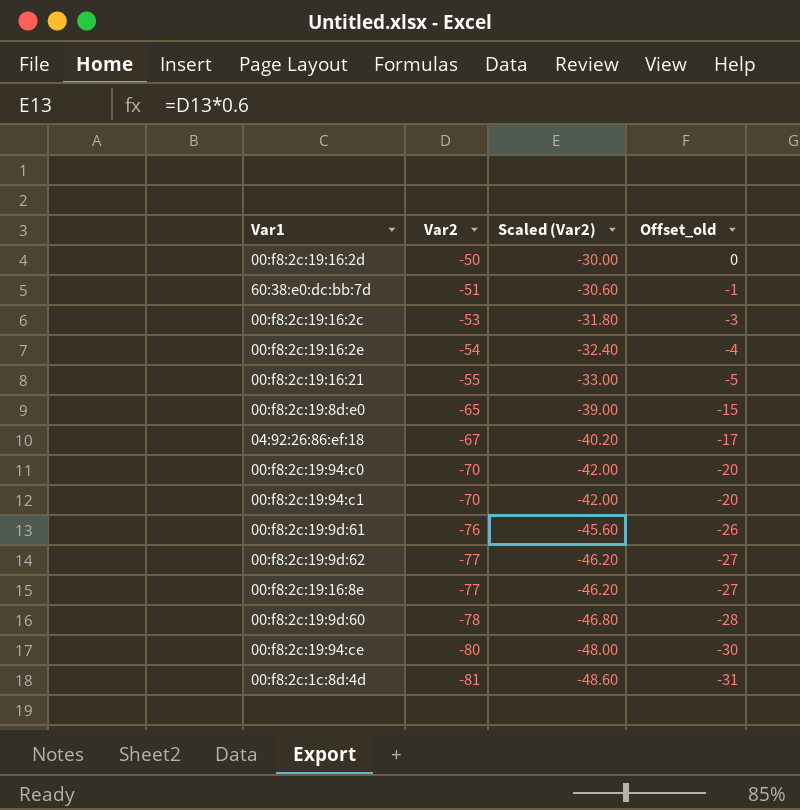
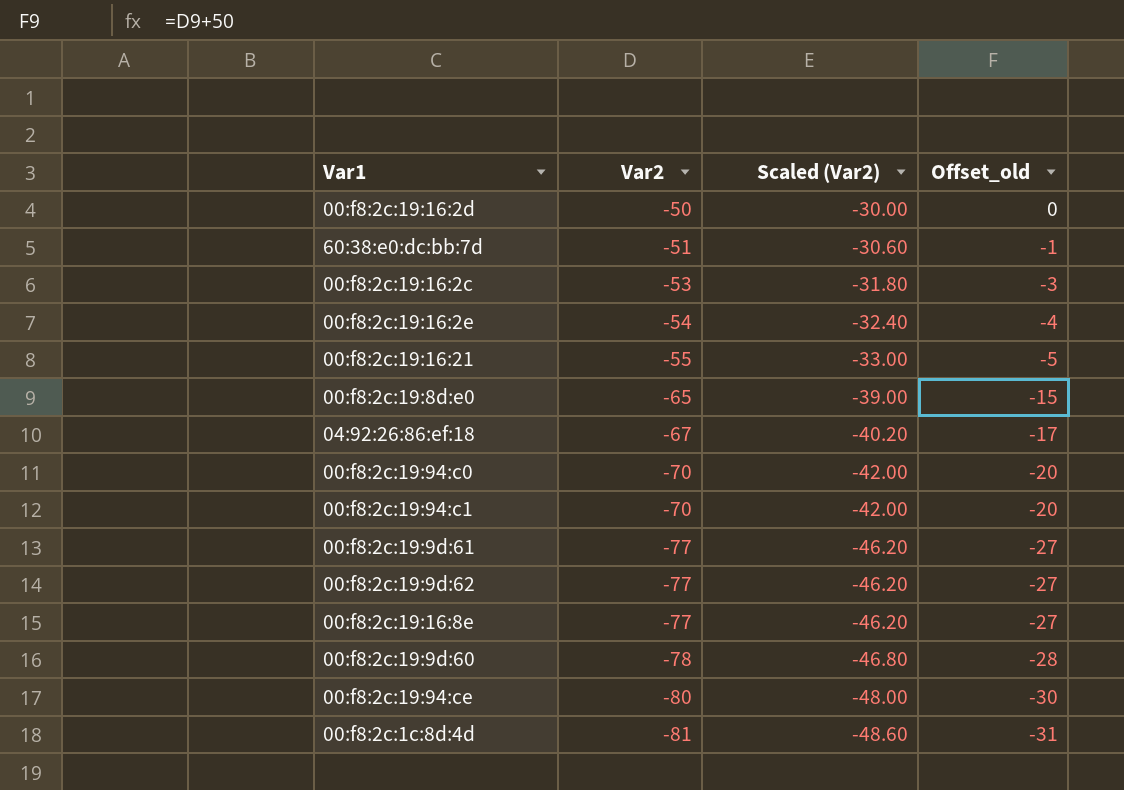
00:f8:2c:19:9d:61 | Var2: -76 -> -77
00:f8:2c:19:9d:61 | Scaled (Var2): -45.60 -> -46.20
00:f8:2c:19:9d:61 | Offset_old: -26 -> -27

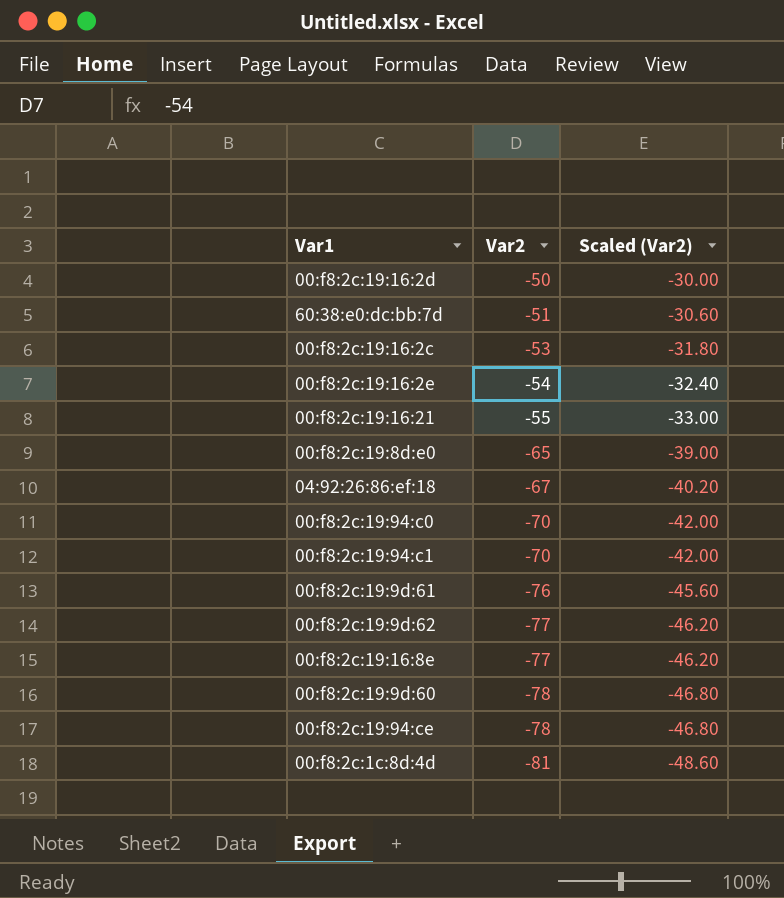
column Offset_old | formula: [Var2] + 50 -> none
00:f8:2c:19:9d:61 | Var2: -77 -> -76
00:f8:2c:19:9d:61 | Scaled (Var2): -46.20 -> -45.60
00:f8:2c:19:94:ce | Var2: -80 -> -78
00:f8:2c:19:94:ce | Scaled (Var2): -48.00 -> -46.80

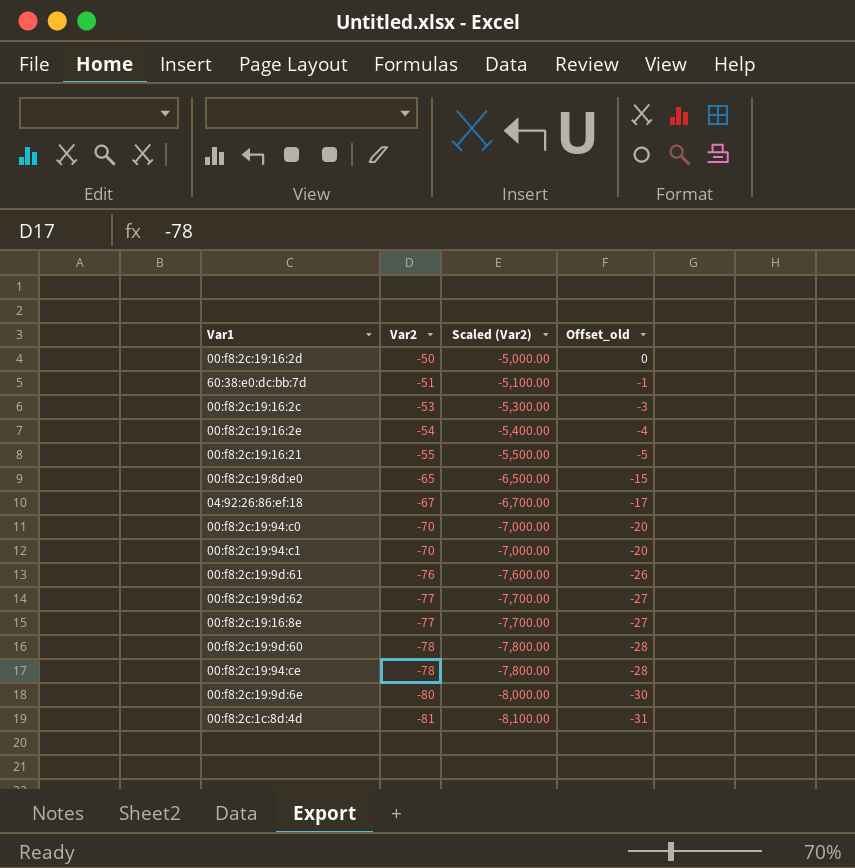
column Scaled (Var2) | formula: [Var2] * 0.6 -> [Var2] * 100
column Offset_old | formula: none -> [Var2] + 50
row 00:f8:2c:19:9d:6e: none -> -80 | -8,000.00 | -30

